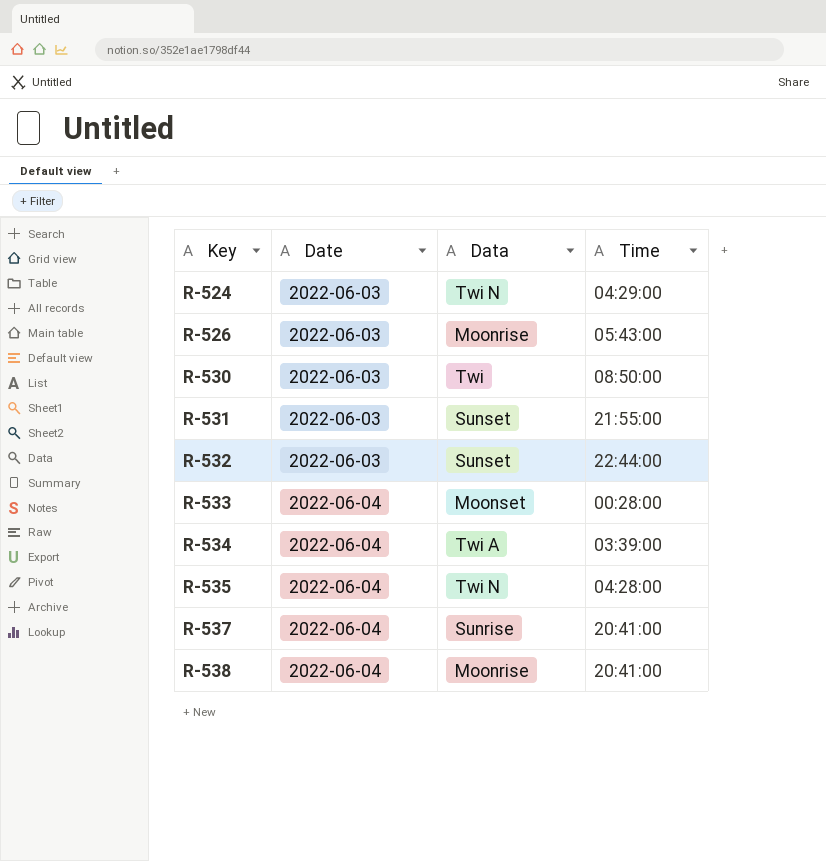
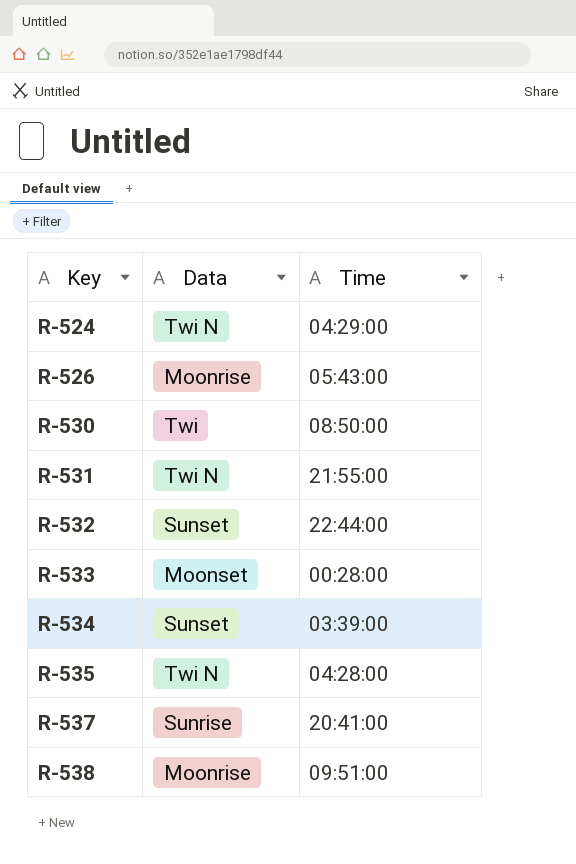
column Date | position: 2 -> none
R-531 | Data: Sunset -> Twi N
R-534 | Data: Twi A -> Sunset
R-538 | Time: 20:41:00 -> 09:51:00

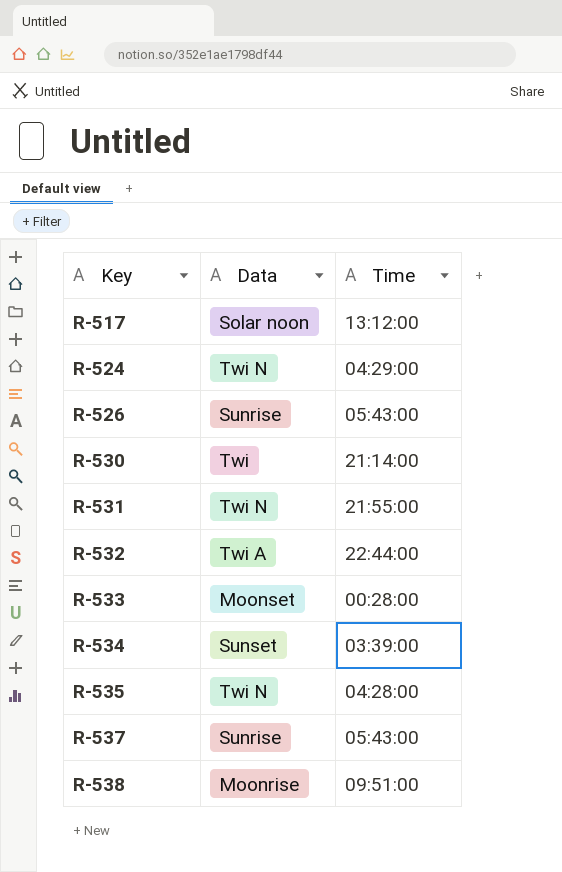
row R-517: none -> Solar noon | 13:12:00
R-526 | Data: Moonrise -> Sunrise
R-530 | Time: 08:50:00 -> 21:14:00
R-532 | Data: Sunset -> Twi A
R-537 | Time: 20:41:00 -> 05:43:00

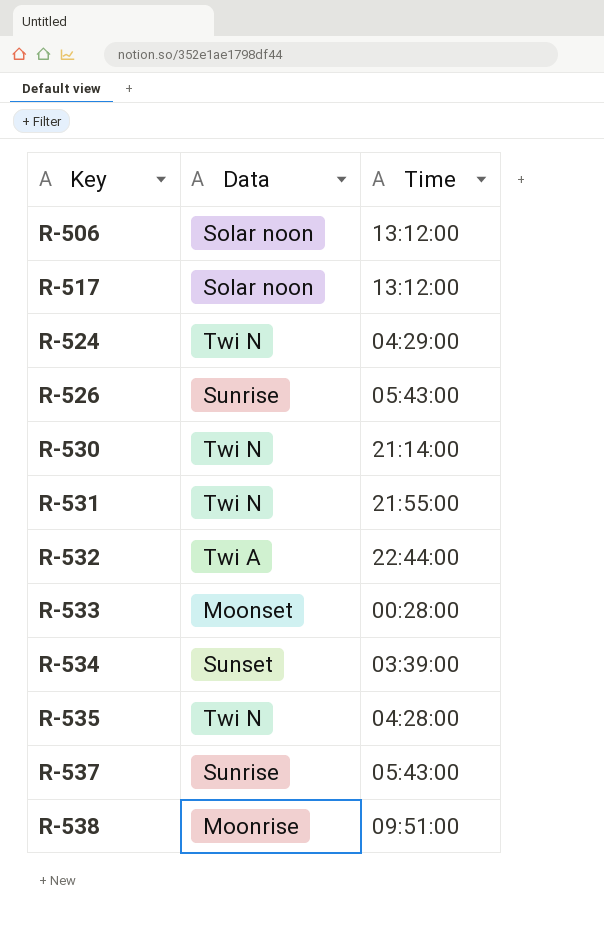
row R-506: none -> Solar noon | 13:12:00
R-530 | Data: Twi -> Twi N

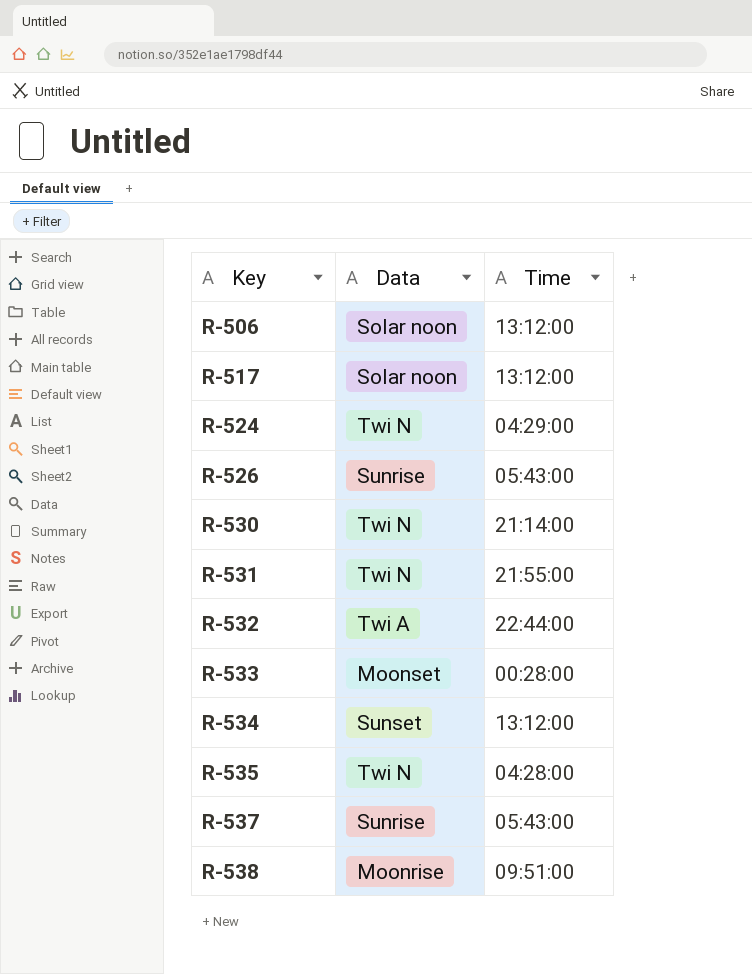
R-534 | Time: 03:39:00 -> 13:12:00

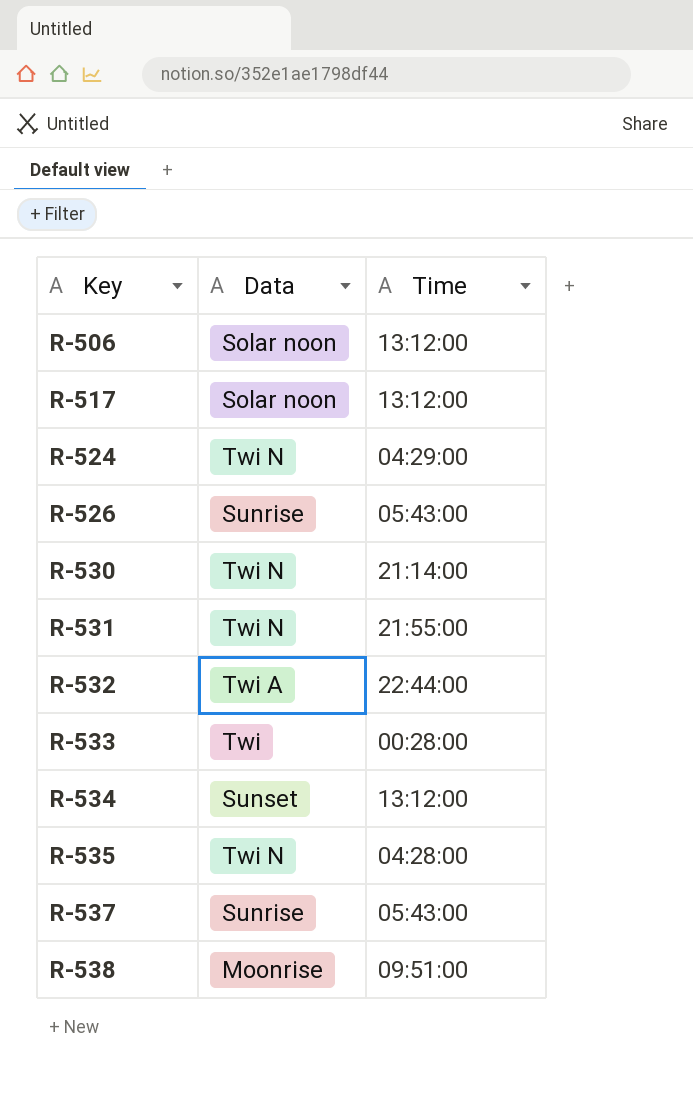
R-533 | Data: Moonset -> Twi

